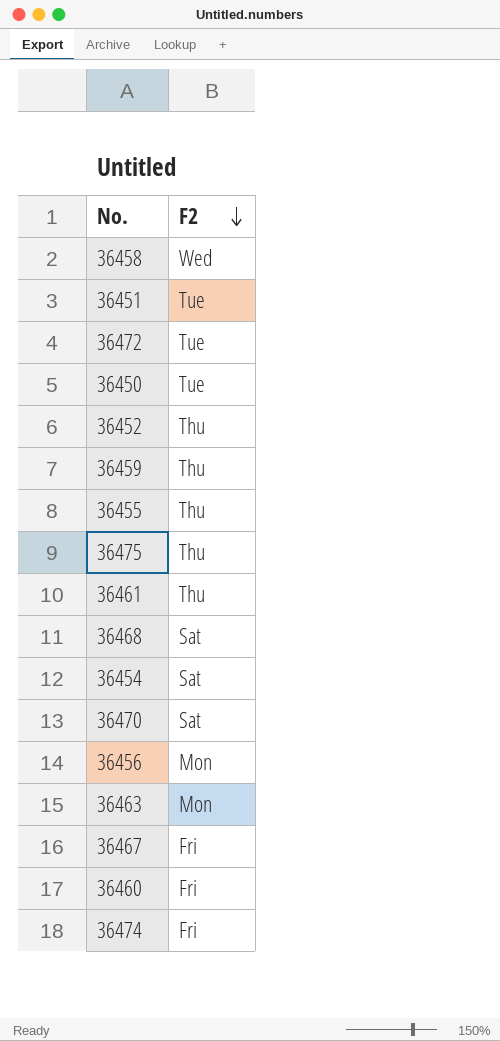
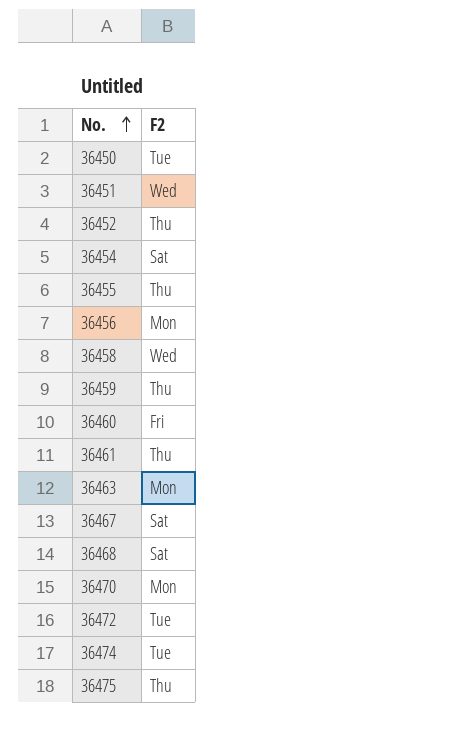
row order: F2 descending -> No. ascending
36451 | F2: Tue -> Wed
36467 | F2: Fri -> Sat
36470 | F2: Sat -> Mon
36474 | F2: Fri -> Tue

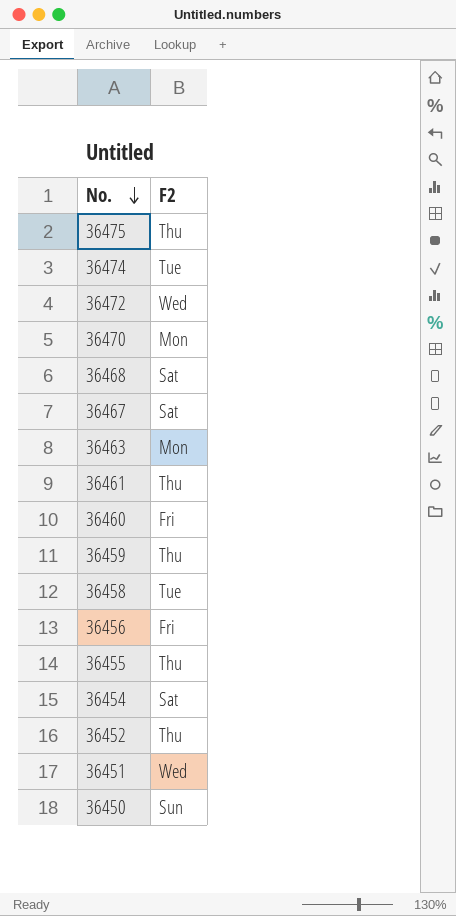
row order: No. ascending -> No. descending
36472 | F2: Tue -> Wed
36458 | F2: Wed -> Tue
36456 | F2: Mon -> Fri
36450 | F2: Tue -> Sun

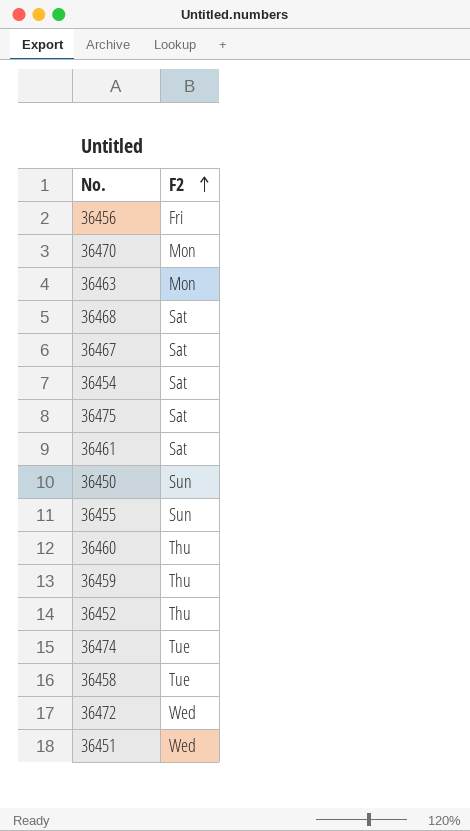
row order: No. descending -> F2 ascending
36475 | F2: Thu -> Sat
36461 | F2: Thu -> Sat
36455 | F2: Thu -> Sun
36460 | F2: Fri -> Thu

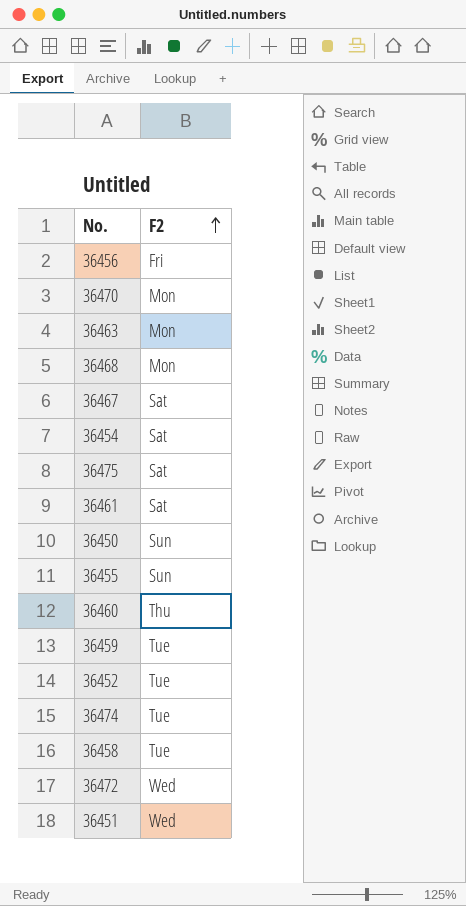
36468 | F2: Sat -> Mon
36459 | F2: Thu -> Tue
36452 | F2: Thu -> Tue

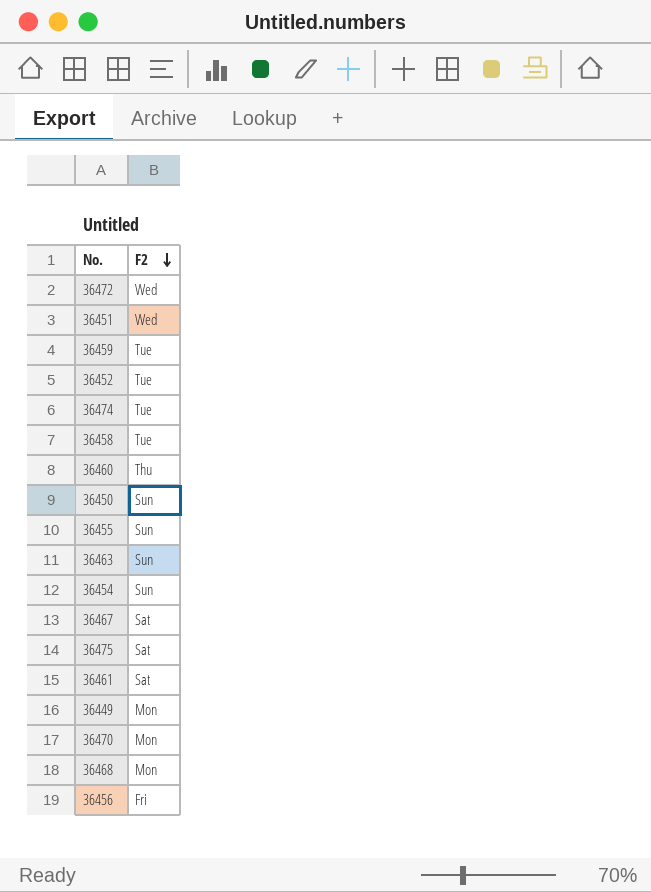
row order: F2 ascending -> F2 descending
36463 | F2: Mon -> Sun
36454 | F2: Sat -> Sun
row 36449: none -> Mon

